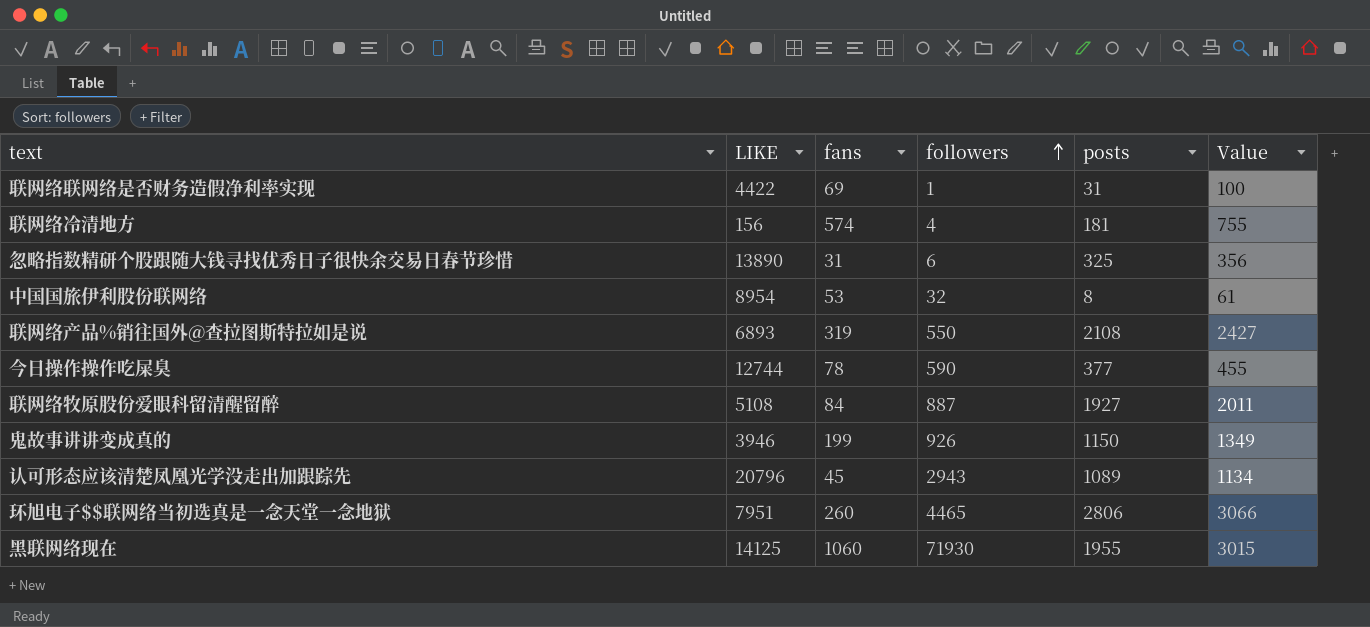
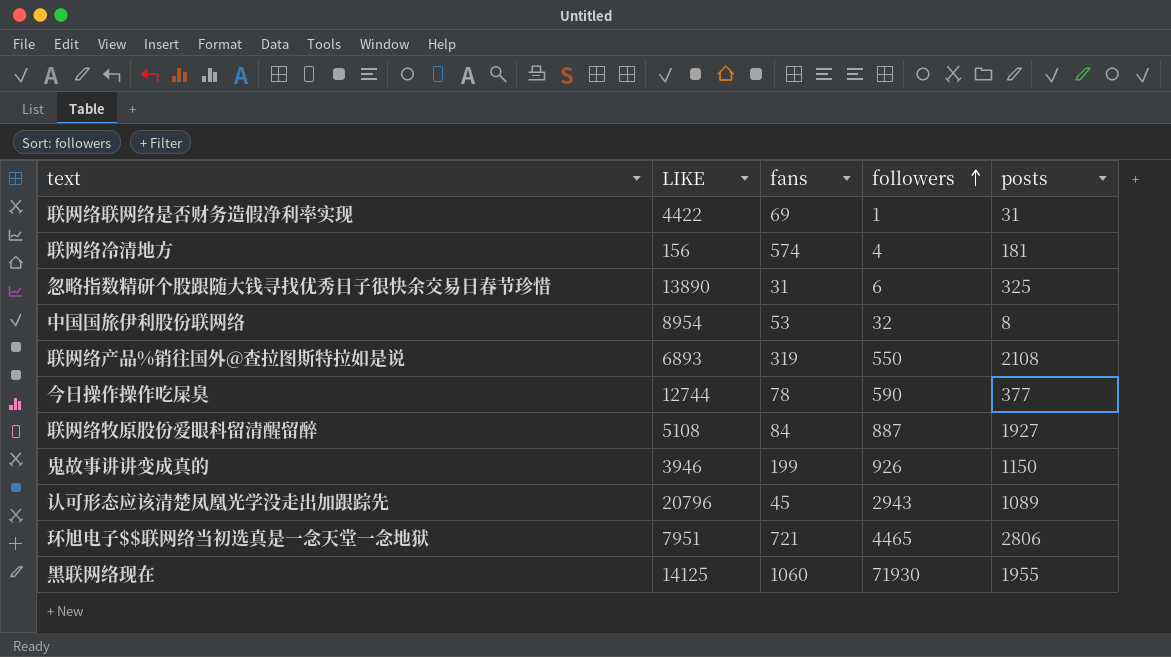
column Value | formula: [fans] + [posts] -> none
环旭电子$$联网络当初选真是一念天堂一念地狱 | fans: 260 -> 721

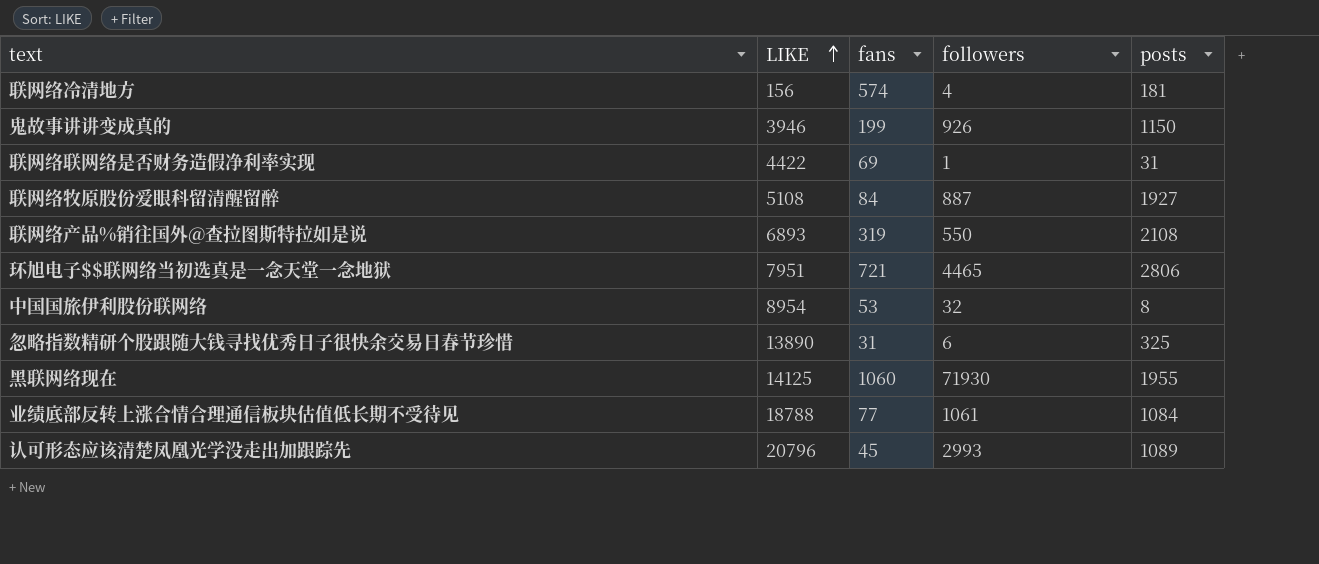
row order: followers ascending -> LIKE ascending
row 今日操作操作吃屎臭: 12744 | 78 | 590 | 377 -> none
row 业绩底部反转上涨合情合理通信板块估值低长期不受待见: none -> 18788 | 77 | 1061 | 1084
认可形态应该清楚凤凰光学没走出加跟踪先 | followers: 2943 -> 2993

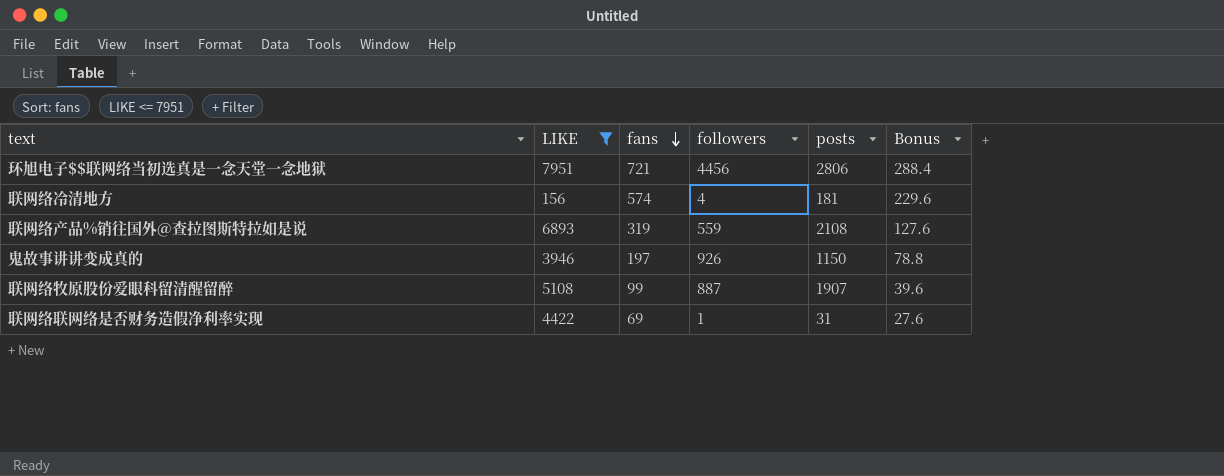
filter: none -> LIKE <= 7951
row order: LIKE ascending -> fans descending
column Bonus | formula: none -> [fans] * 0.4
环旭电子$$联网络当初选真是一念天堂一念地狱 | followers: 4465 -> 4456
联网络产品%销往国外@查拉图斯特拉如是说 | followers: 550 -> 559
鬼故事讲讲变成真的 | fans: 199 -> 197
联网络牧原股份爱眼科留清醒留醉 | fans: 84 -> 99
联网络牧原股份爱眼科留清醒留醉 | posts: 1927 -> 1907

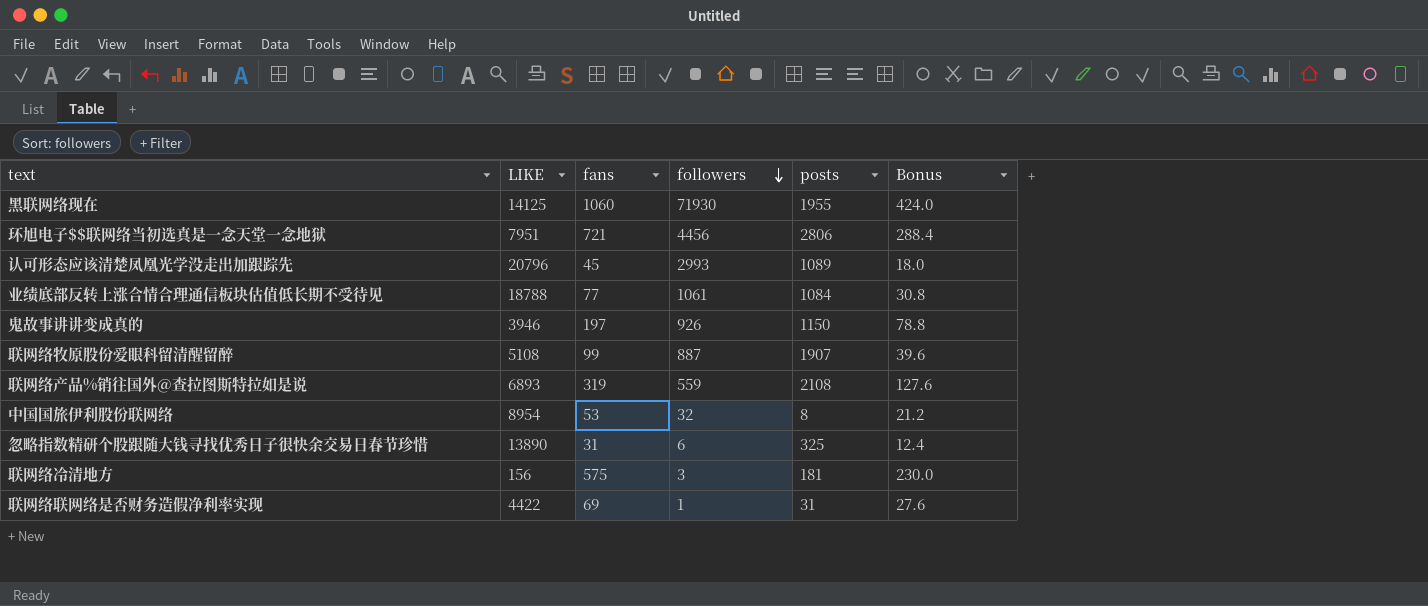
filter: LIKE <= 7951 -> none
row order: fans descending -> followers descending
联网络冷清地方 | fans: 574 -> 575
联网络冷清地方 | followers: 4 -> 3
联网络冷清地方 | Bonus: 229.6 -> 230.0

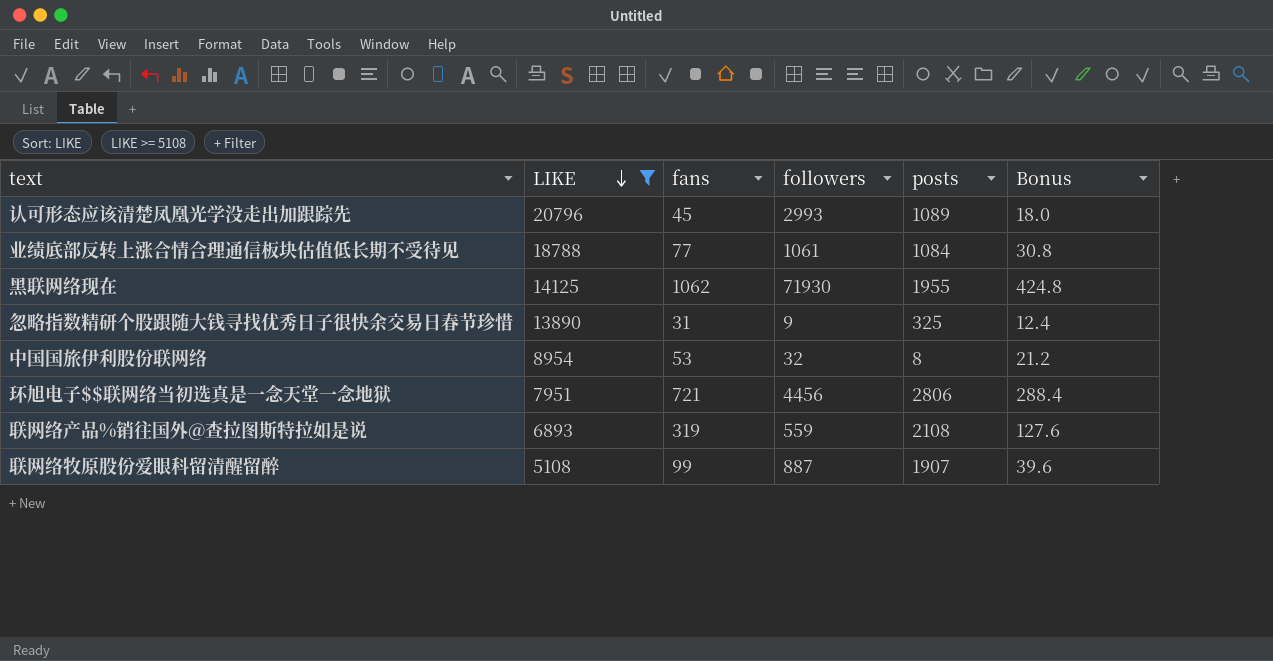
filter: none -> LIKE >= 5108
row order: followers descending -> LIKE descending
黑联网络现在 | fans: 1060 -> 1062
黑联网络现在 | Bonus: 424.0 -> 424.8
忽略指数精研个股跟随大钱寻找优秀日子很快余交易日春节珍惜 | followers: 6 -> 9

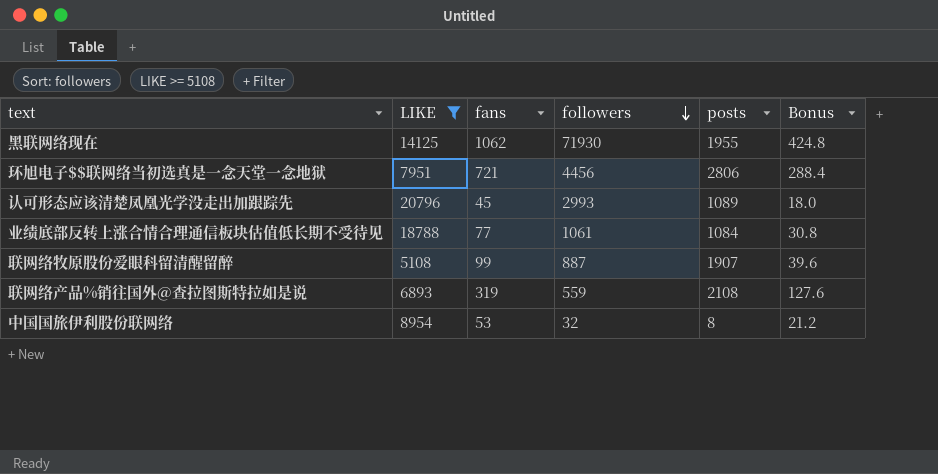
row order: LIKE descending -> followers descending
row 忽略指数精研个股跟随大钱寻找优秀日子很快余交易日春节珍惜: 13890 | 31 | 9 | 325 | 12.4 -> none

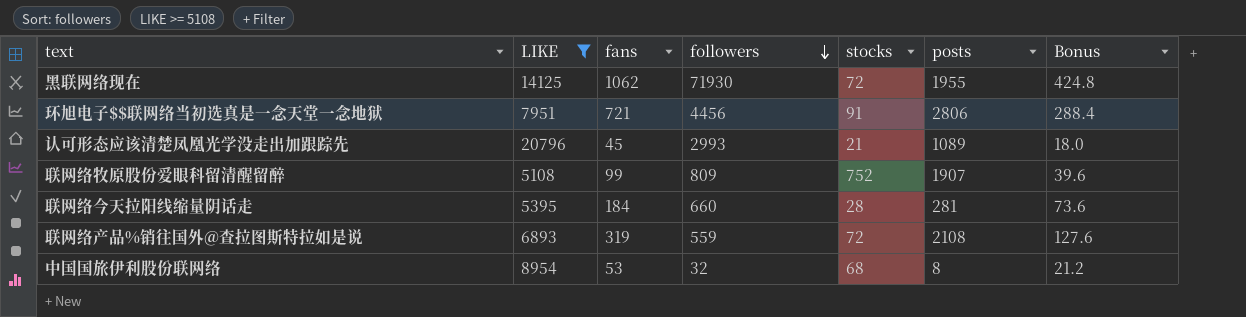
column stocks | position: none -> 5
row 业绩底部反转上涨合情合理通信板块估值低长期不受待见: 18788 | 77 | 1061 | 1084 | 30.8 -> none
联网络牧原股份爱眼科留清醒留醉 | followers: 887 -> 809
row 联网络今天拉阳线缩量阴话走: none -> 5395 | 184 | 660 | 28 | 281 | 73.6

